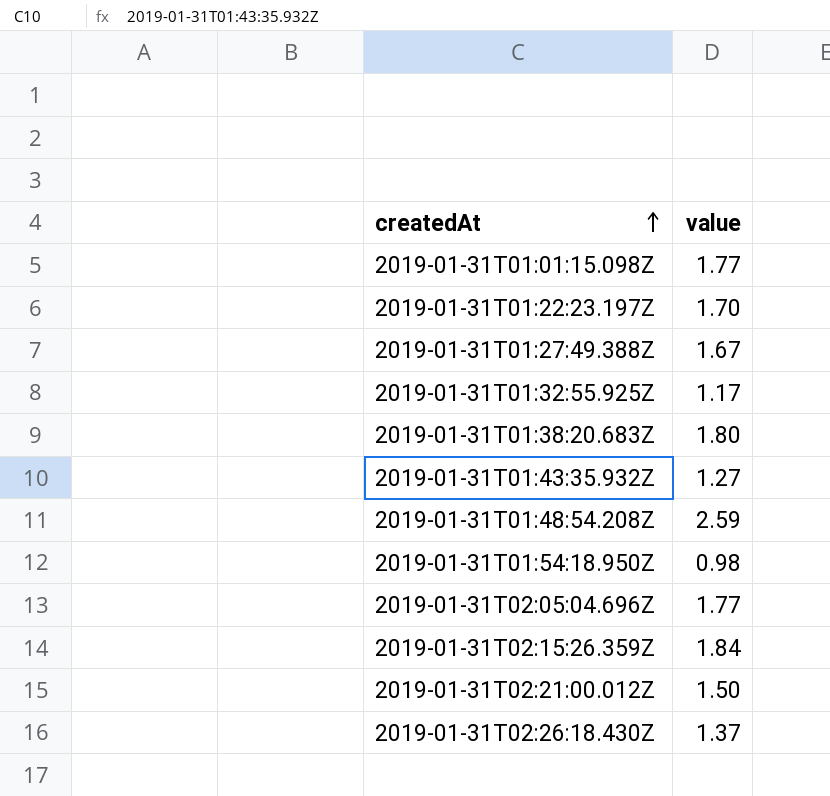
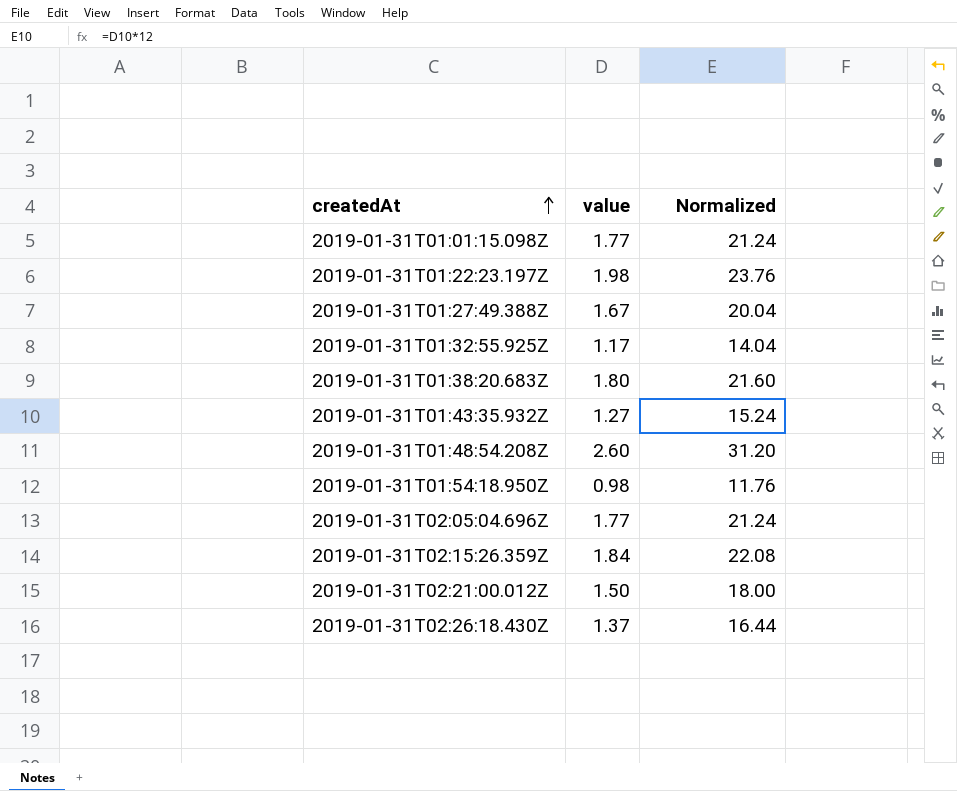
column Normalized | formula: none -> [value] * 12
2019-01-31T01:22:23.197Z | value: 1.70 -> 1.98
2019-01-31T01:48:54.208Z | value: 2.59 -> 2.60

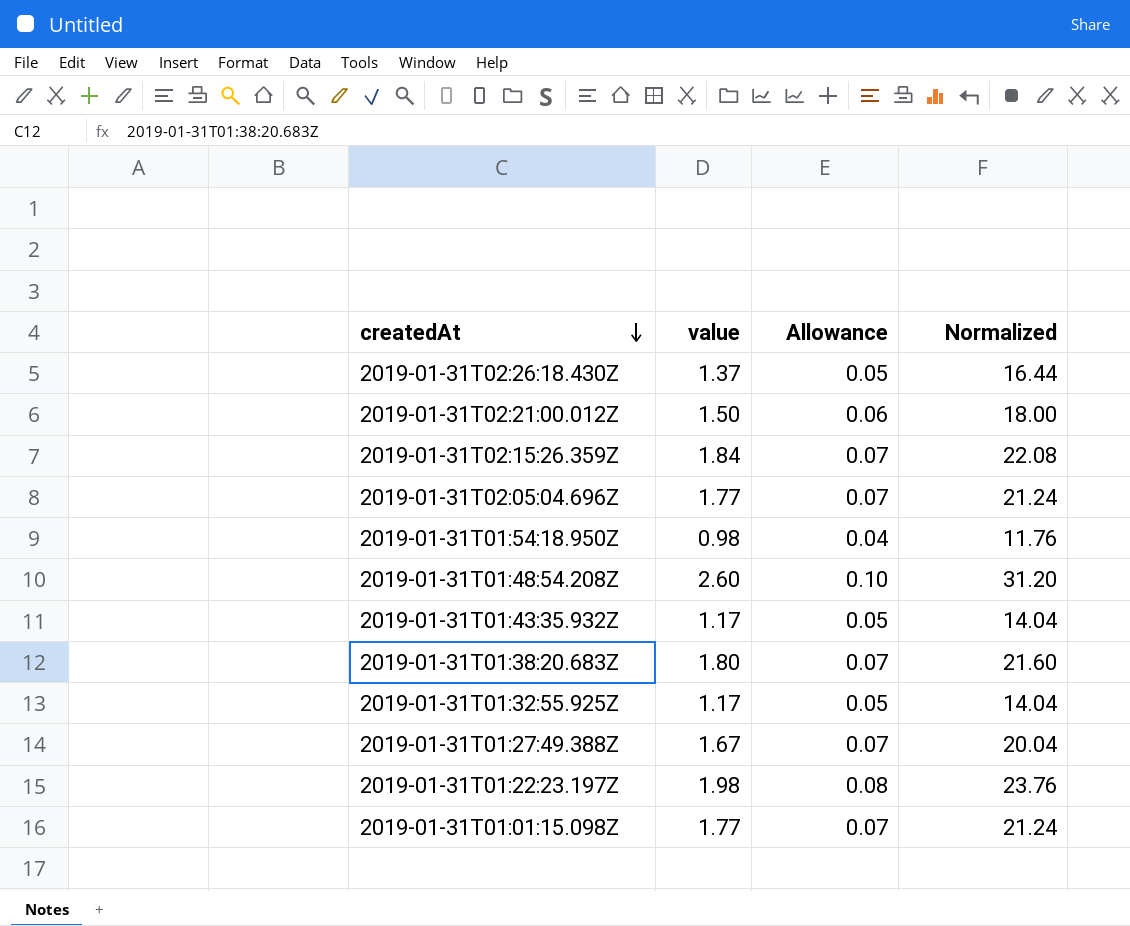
row order: createdAt ascending -> createdAt descending
column Allowance | formula: none -> [value] * 0.04
2019-01-31T01:43:35.932Z | value: 1.27 -> 1.17
2019-01-31T01:43:35.932Z | Normalized: 15.24 -> 14.04

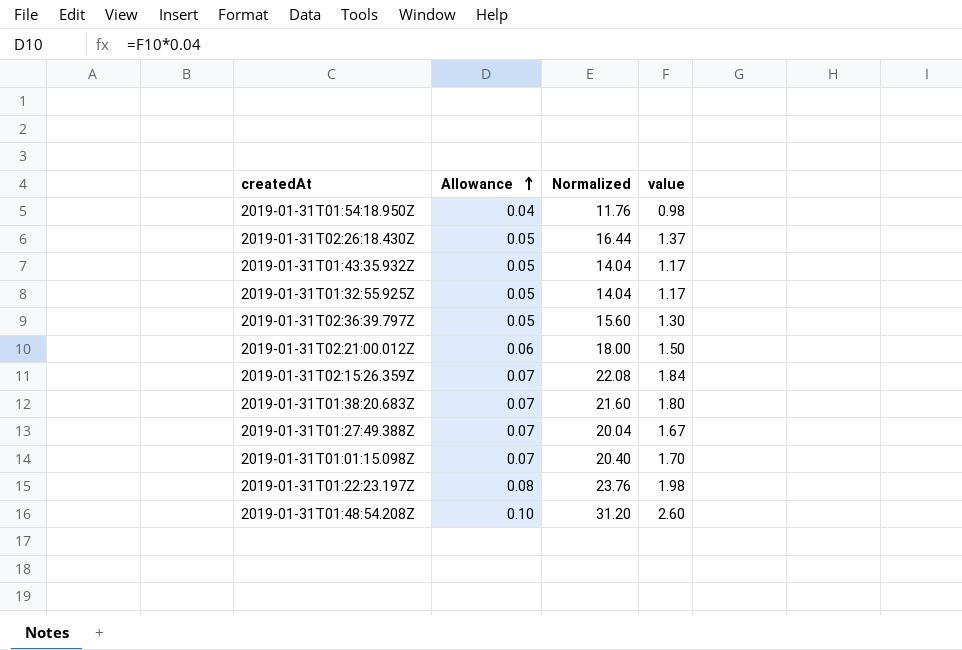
row order: createdAt descending -> Allowance ascending
column value | position: 2 -> 4
row 2019-01-31T02:05:04.696Z: 1.77 | 0.07 | 21.24 -> none
row 2019-01-31T02:36:39.797Z: none -> 0.05 | 15.60 | 1.30
2019-01-31T01:01:15.098Z | Normalized: 21.24 -> 20.40
2019-01-31T01:01:15.098Z | value: 1.77 -> 1.70

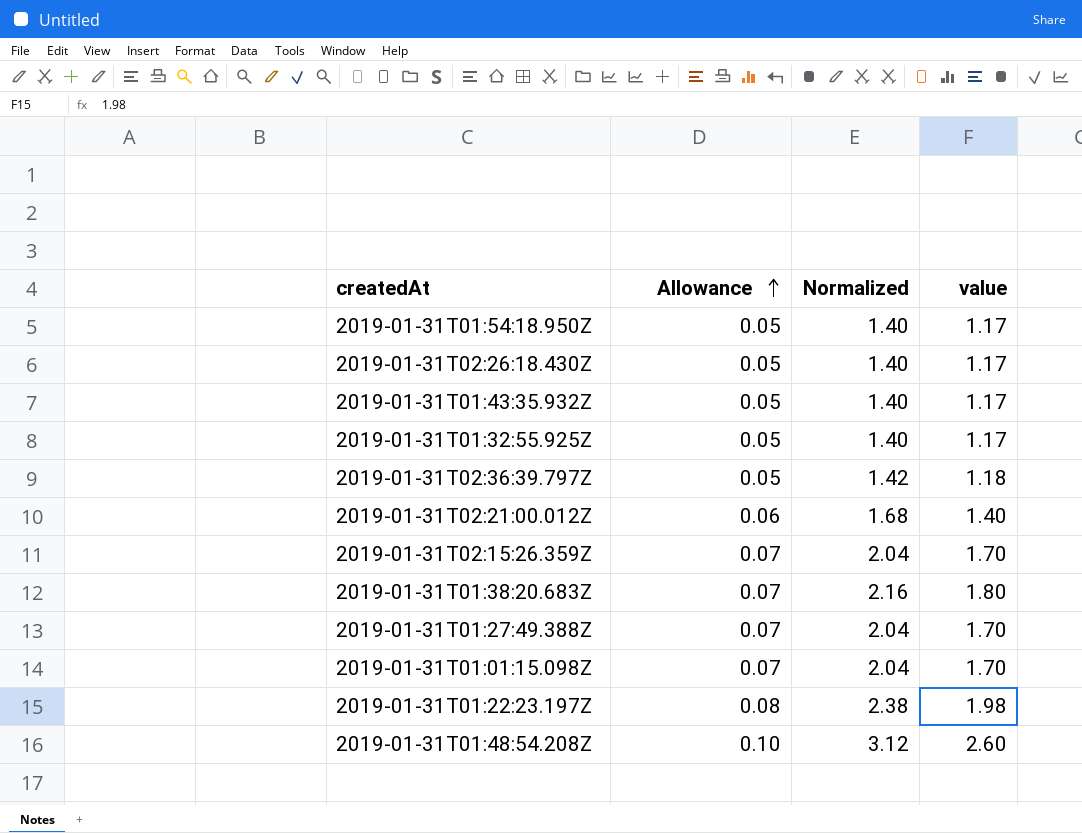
column Normalized | formula: [value] * 12 -> [value] * 1.2
2019-01-31T01:54:18.950Z | Allowance: 0.04 -> 0.05
2019-01-31T01:54:18.950Z | value: 0.98 -> 1.17
2019-01-31T02:26:18.430Z | value: 1.37 -> 1.17
2019-01-31T02:36:39.797Z | value: 1.30 -> 1.18
2019-01-31T02:21:00.012Z | value: 1.50 -> 1.40
2019-01-31T02:15:26.359Z | value: 1.84 -> 1.70
2019-01-31T01:27:49.388Z | value: 1.67 -> 1.70

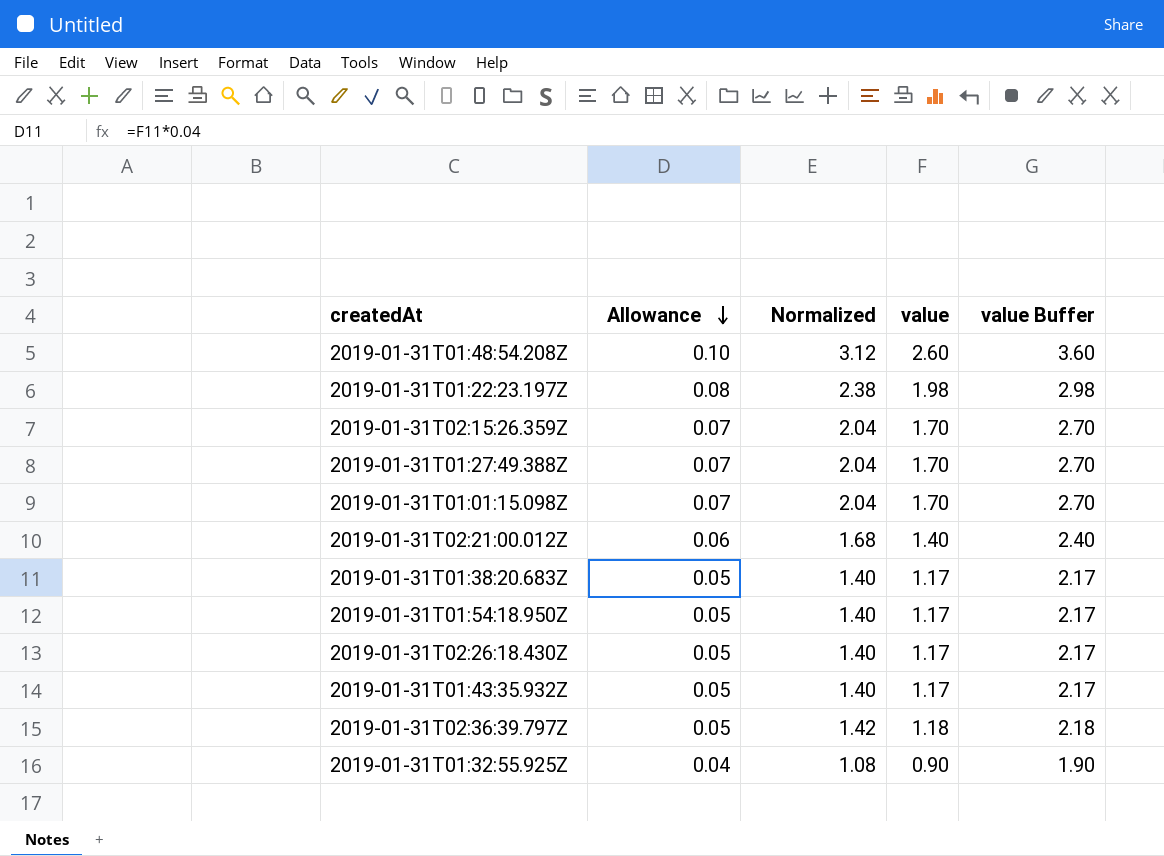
row order: Allowance ascending -> Allowance descending
column value Buffer | formula: none -> [value] + 1
2019-01-31T01:38:20.683Z | Allowance: 0.07 -> 0.05
2019-01-31T01:38:20.683Z | Normalized: 2.16 -> 1.40
2019-01-31T01:38:20.683Z | value: 1.80 -> 1.17
2019-01-31T01:32:55.925Z | Allowance: 0.05 -> 0.04
2019-01-31T01:32:55.925Z | Normalized: 1.40 -> 1.08
2019-01-31T01:32:55.925Z | value: 1.17 -> 0.90

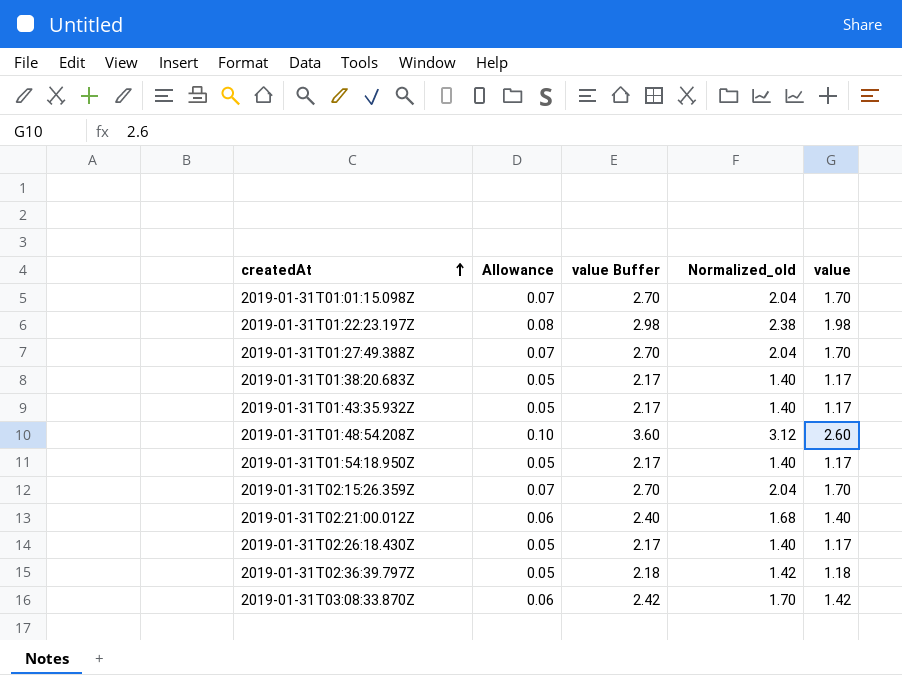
row order: Allowance descending -> createdAt ascending
column value Buffer | position: 5 -> 3
column name: Normalized -> Normalized_old
row 2019-01-31T01:32:55.925Z: 0.04 | 1.08 | 0.90 | 1.90 -> none
row 2019-01-31T03:08:33.870Z: none -> 0.06 | 2.42 | 1.70 | 1.42

